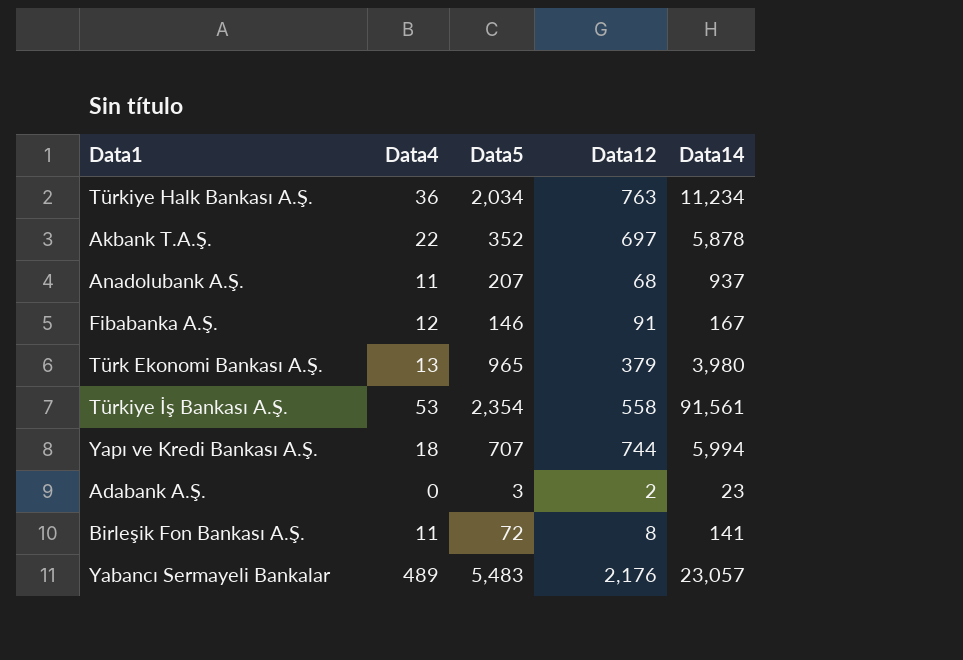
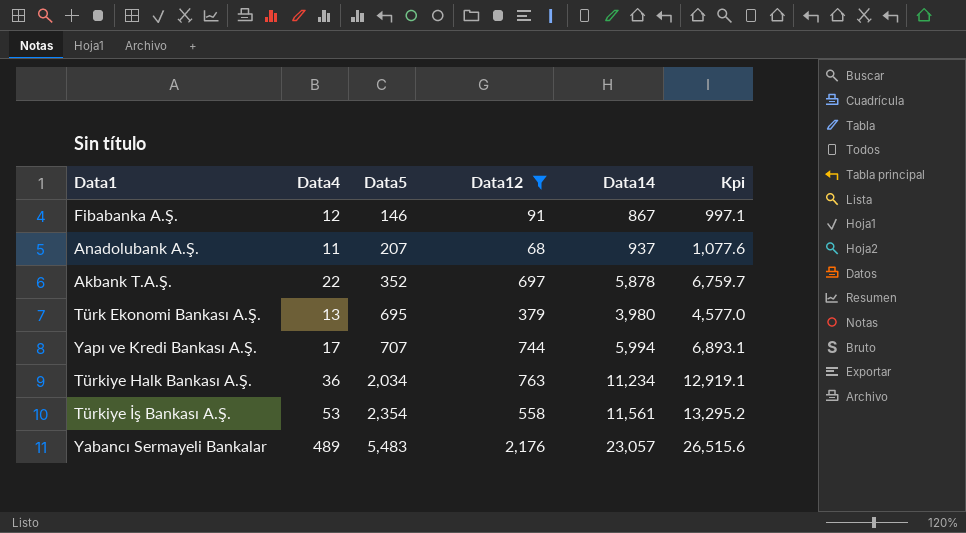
filter: none -> Data12 >= 68
row order: none -> Data5 ascending
column Kpi | formula: none -> [Data14] * 1.15
Fibabanka A.Ş. | Data14: 167 -> 867
Türk Ekonomi Bankası A.Ş. | Data5: 965 -> 695
Yapı ve Kredi Bankası A.Ş. | Data4: 18 -> 17
Türkiye İş Bankası A.Ş. | Data14: 91,561 -> 11,561

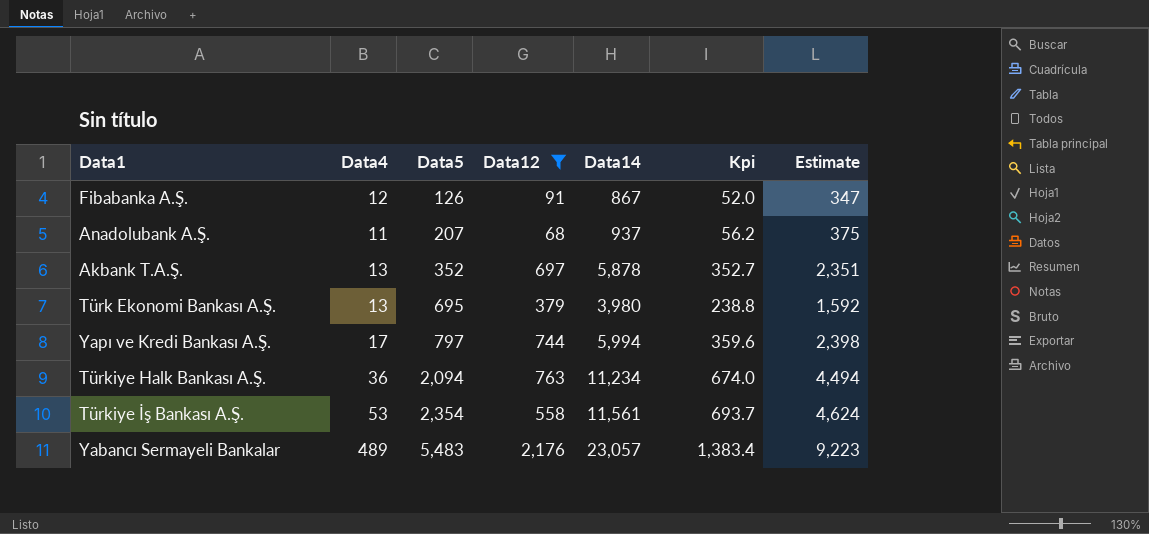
column Kpi | formula: [Data14] * 1.15 -> [Data14] * 0.06
column Estimate | formula: none -> [Data14] * 0.4
Fibabanka A.Ş. | Data5: 146 -> 126
Akbank T.A.Ş. | Data4: 22 -> 13
Yapı ve Kredi Bankası A.Ş. | Data5: 707 -> 797
Türkiye Halk Bankası A.Ş. | Data5: 2,034 -> 2,094

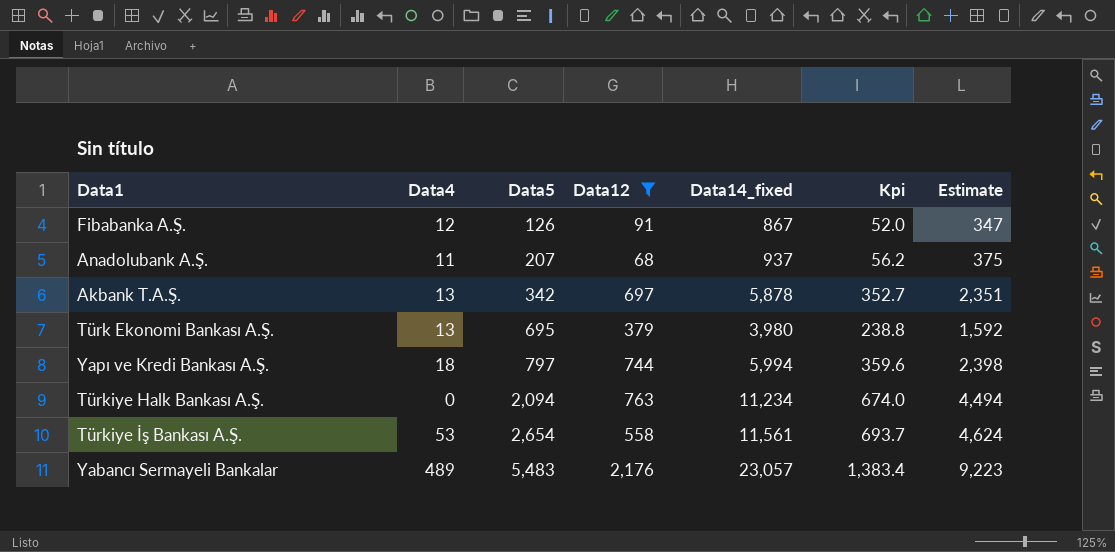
column name: Data14 -> Data14_fixed
Akbank T.A.Ş. | Data5: 352 -> 342
Yapı ve Kredi Bankası A.Ş. | Data4: 17 -> 18
Türkiye Halk Bankası A.Ş. | Data4: 36 -> 0
Türkiye İş Bankası A.Ş. | Data5: 2,354 -> 2,654

